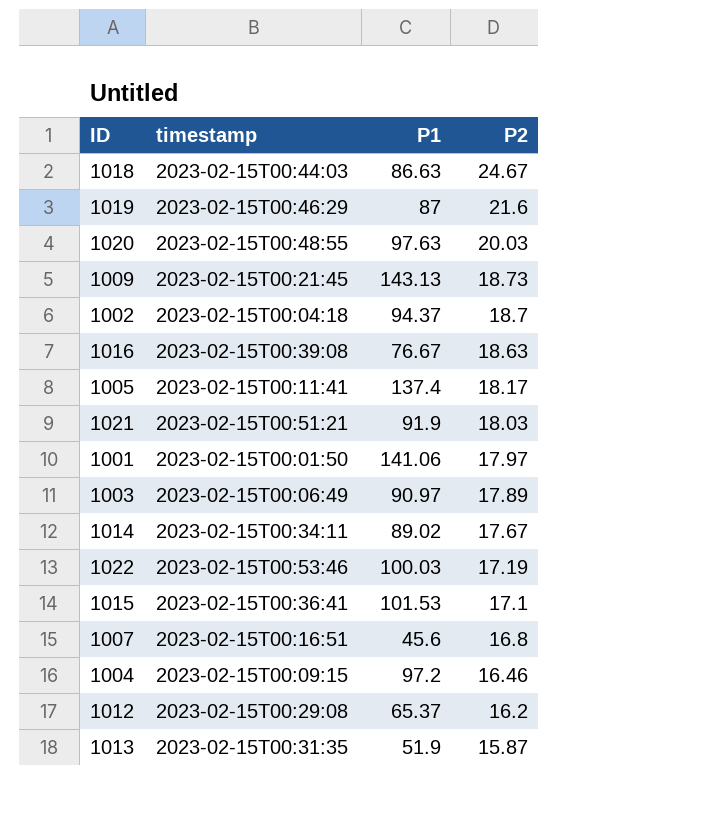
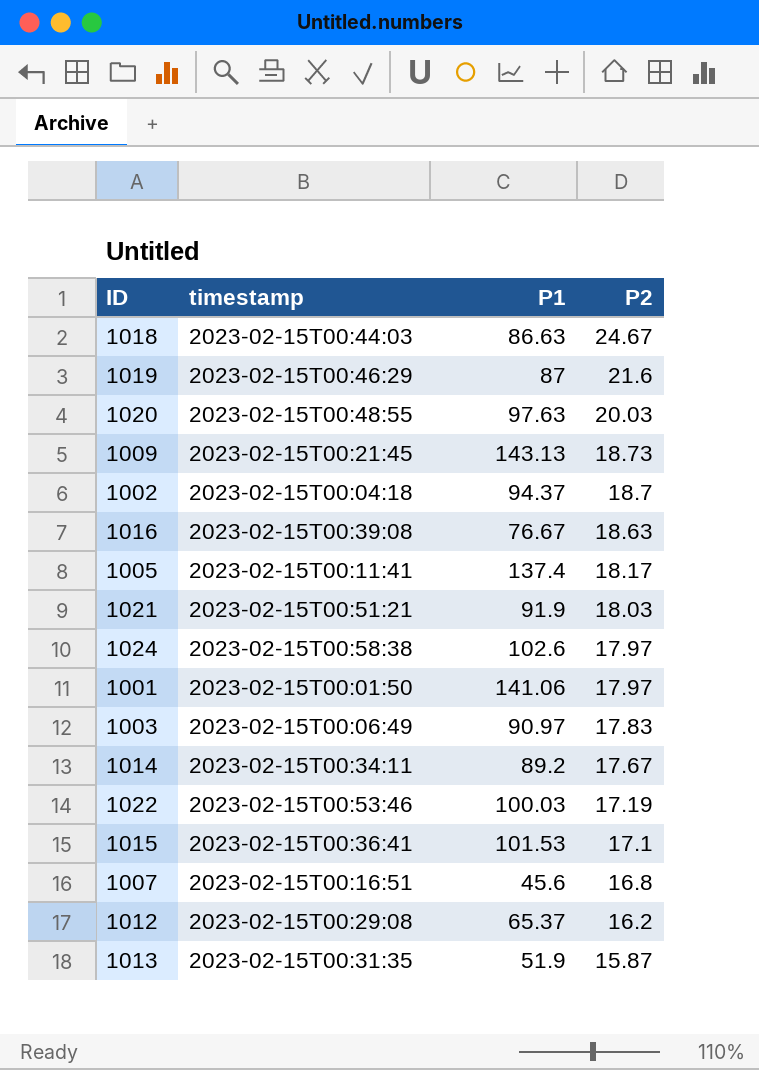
row 1004: 2023-02-15T00:09:15 | 97.2 | 16.46 -> none
row 1024: none -> 2023-02-15T00:58:38 | 102.6 | 17.97
1003 | P2: 17.89 -> 17.83
1014 | P1: 89.02 -> 89.2

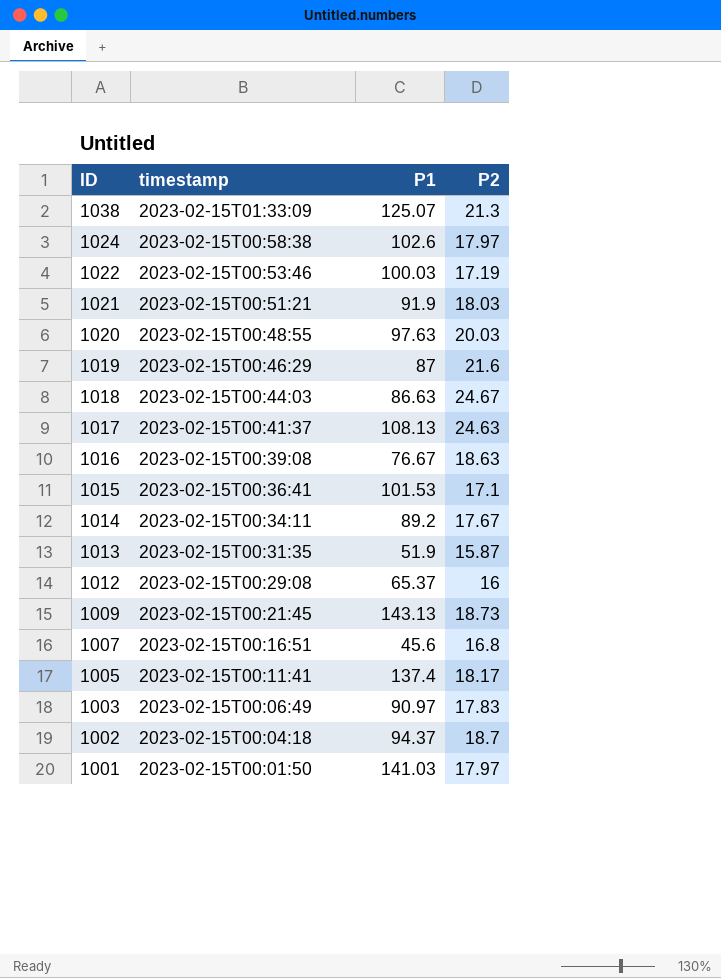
row order: P2 descending -> ID descending
row 1038: none -> 2023-02-15T01:33:09 | 125.07 | 21.3
row 1017: none -> 2023-02-15T00:41:37 | 108.13 | 24.63
1012 | P2: 16.2 -> 16
1001 | P1: 141.06 -> 141.03

